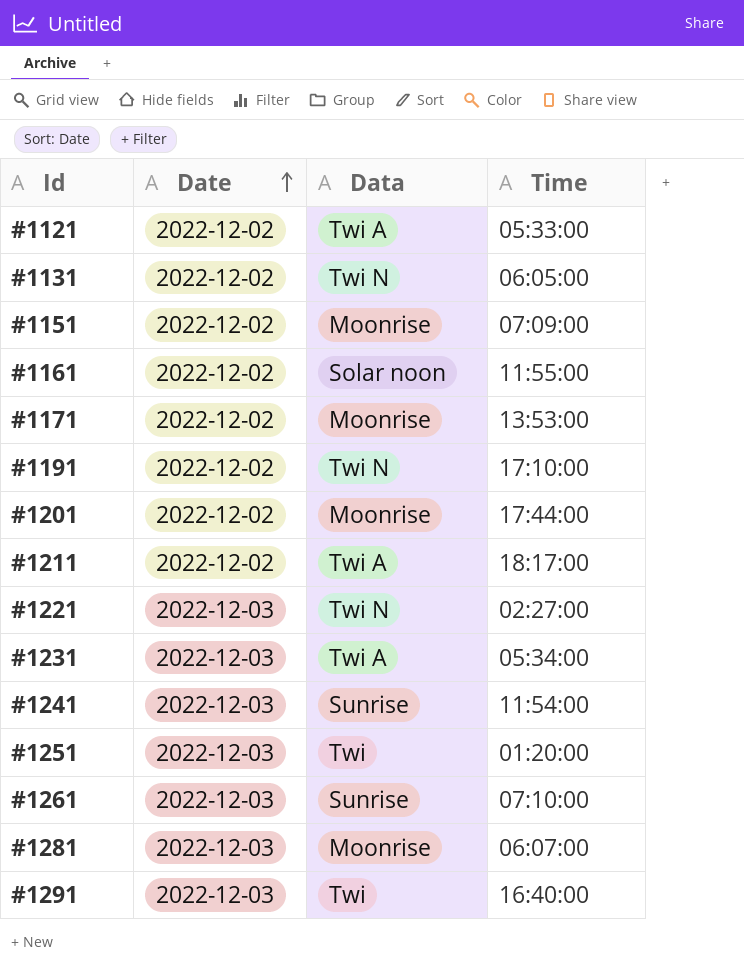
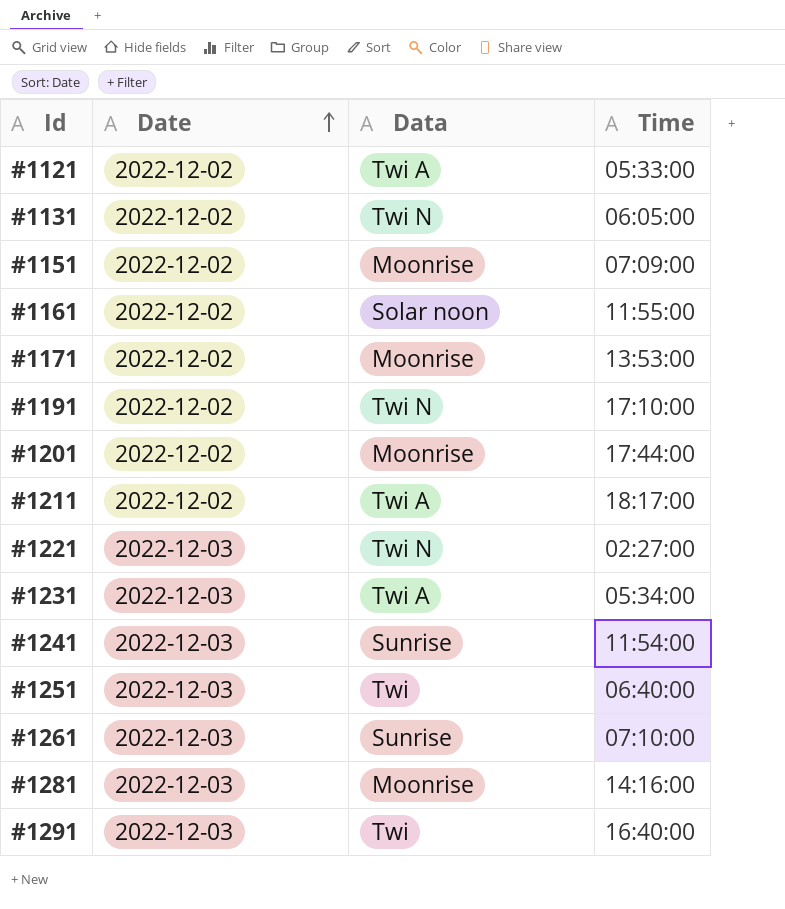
#1251 | Time: 01:20:00 -> 06:40:00
#1281 | Time: 06:07:00 -> 14:16:00

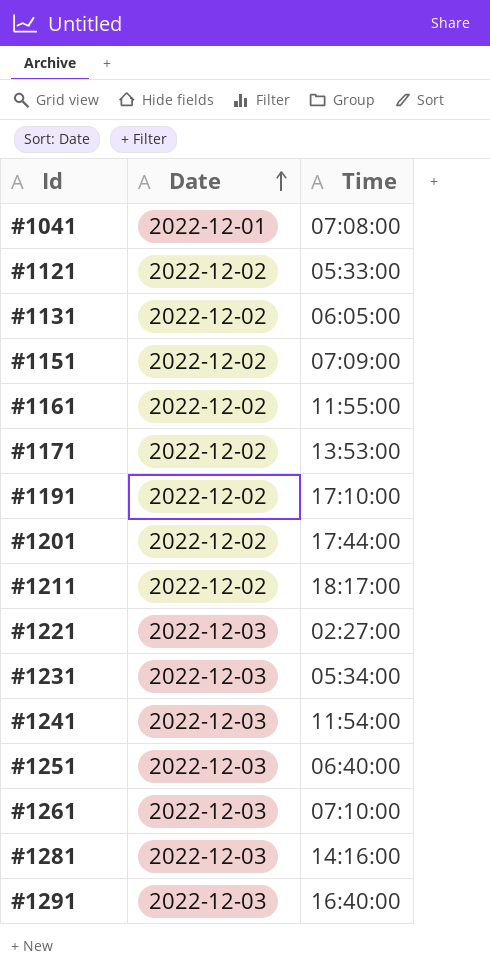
column Data | position: 3 -> none
row #1041: none -> 2022-12-01 | 07:08:00

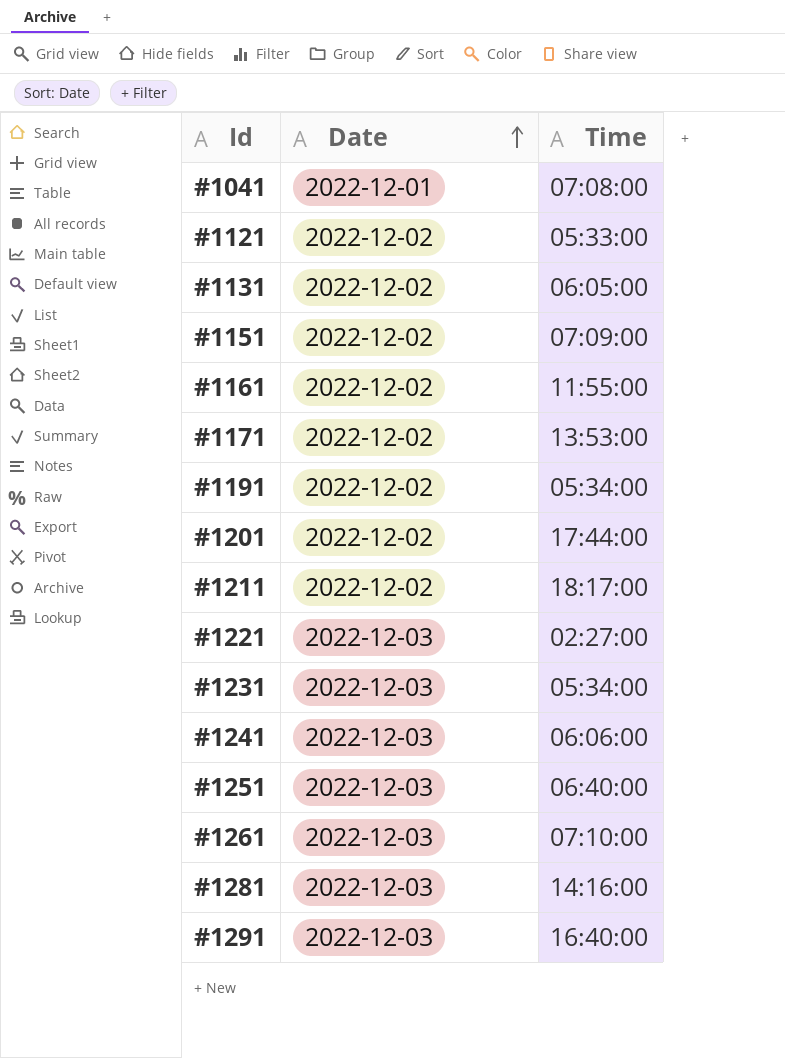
#1191 | Time: 17:10:00 -> 05:34:00
#1241 | Time: 11:54:00 -> 06:06:00

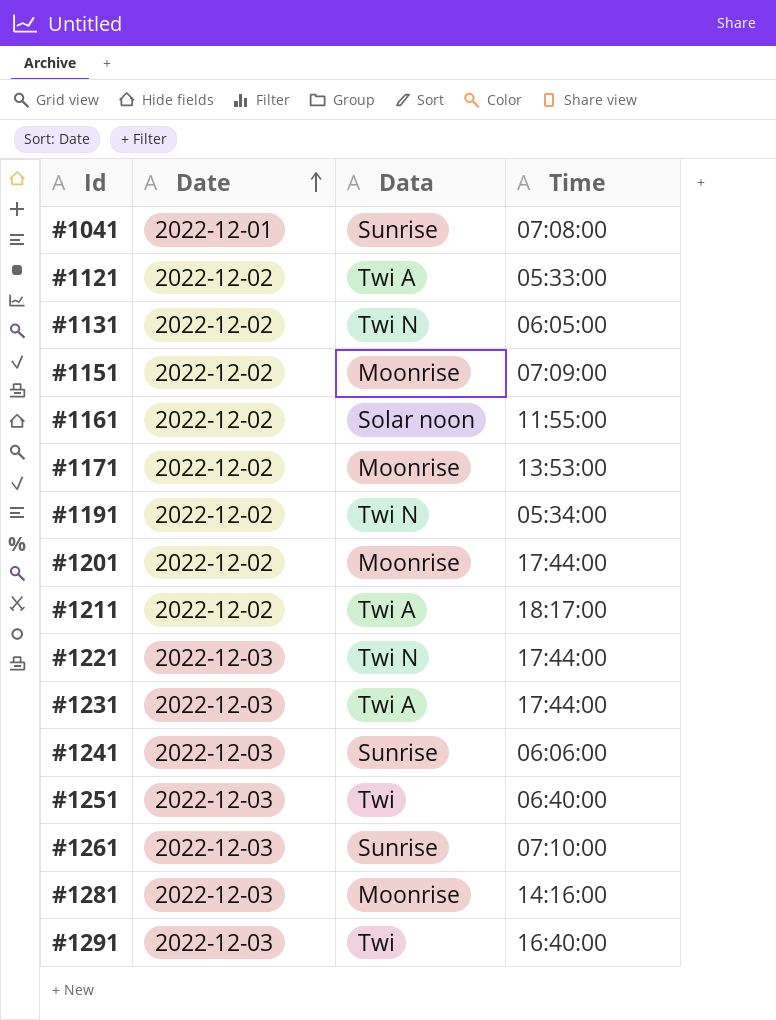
column Data | position: none -> 3
#1221 | Time: 02:27:00 -> 17:44:00
#1231 | Time: 05:34:00 -> 17:44:00

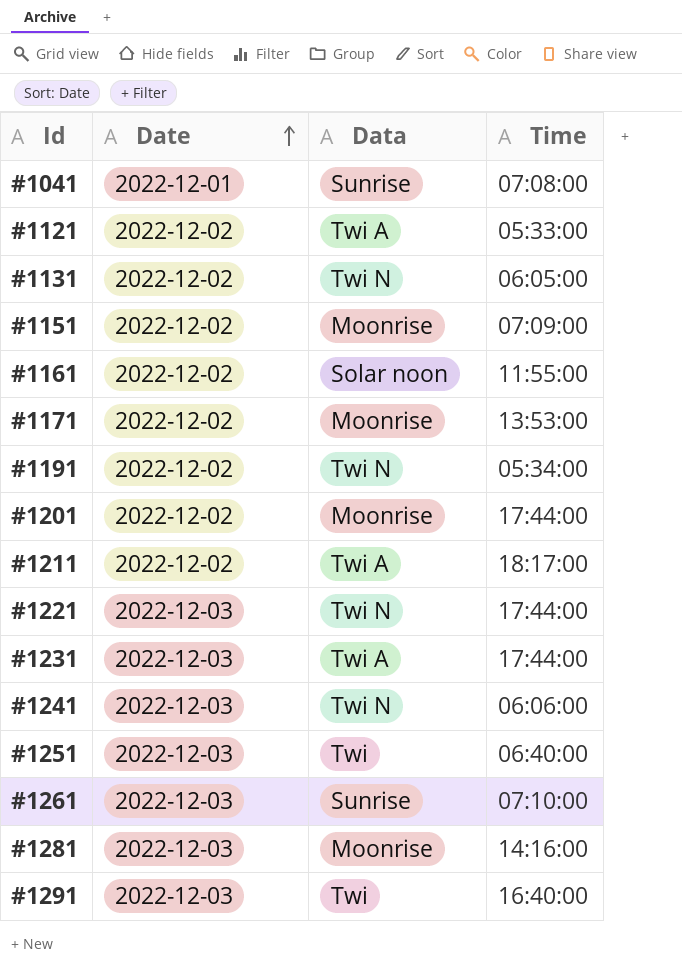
#1241 | Data: Sunrise -> Twi N

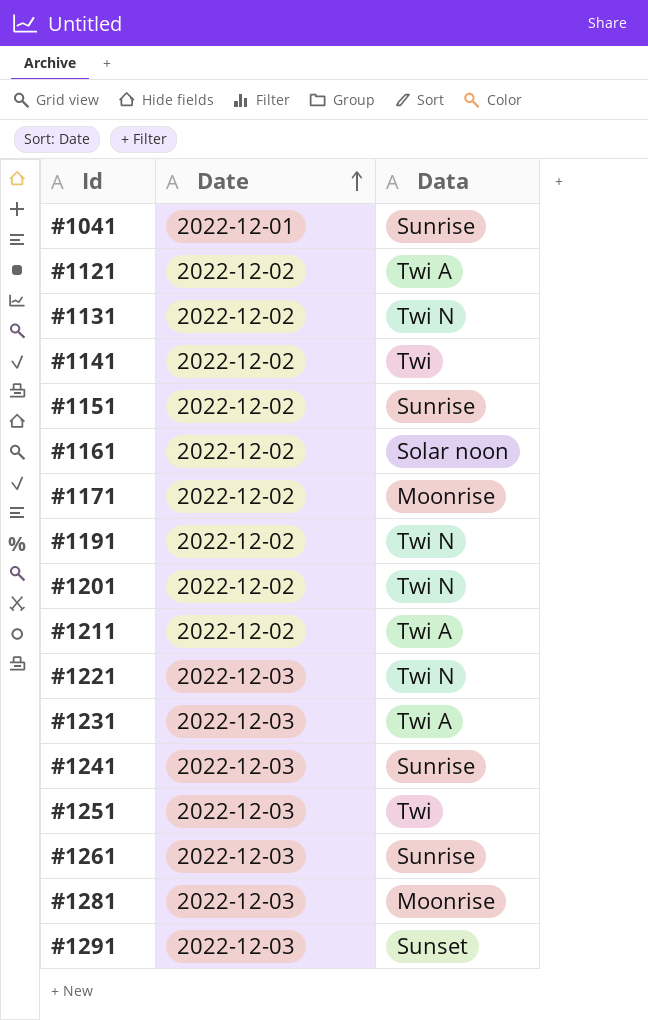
column Time | position: 4 -> none
row #1141: none -> 2022-12-02 | Twi
#1151 | Data: Moonrise -> Sunrise
#1201 | Data: Moonrise -> Twi N
#1241 | Data: Twi N -> Sunrise
#1291 | Data: Twi -> Sunset

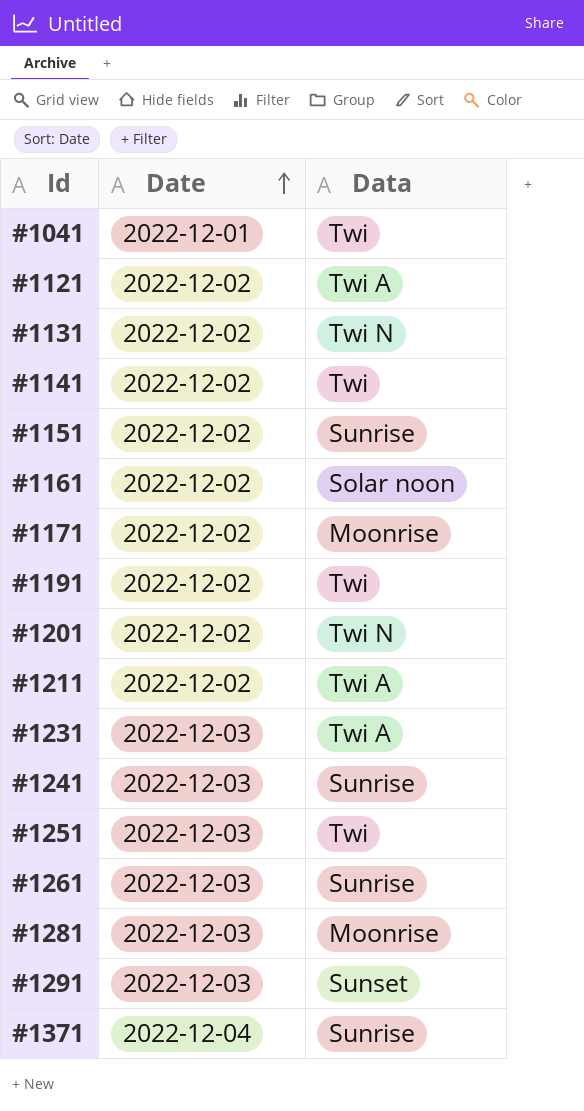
row #1221: 2022-12-03 | Twi N -> none
#1041 | Data: Sunrise -> Twi
#1191 | Data: Twi N -> Twi
row #1371: none -> 2022-12-04 | Sunrise

